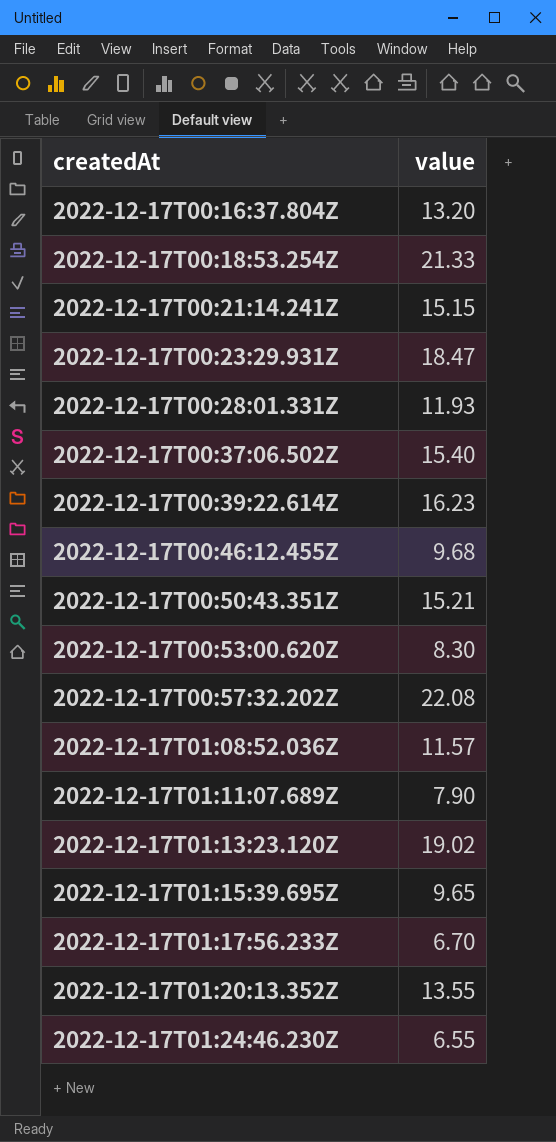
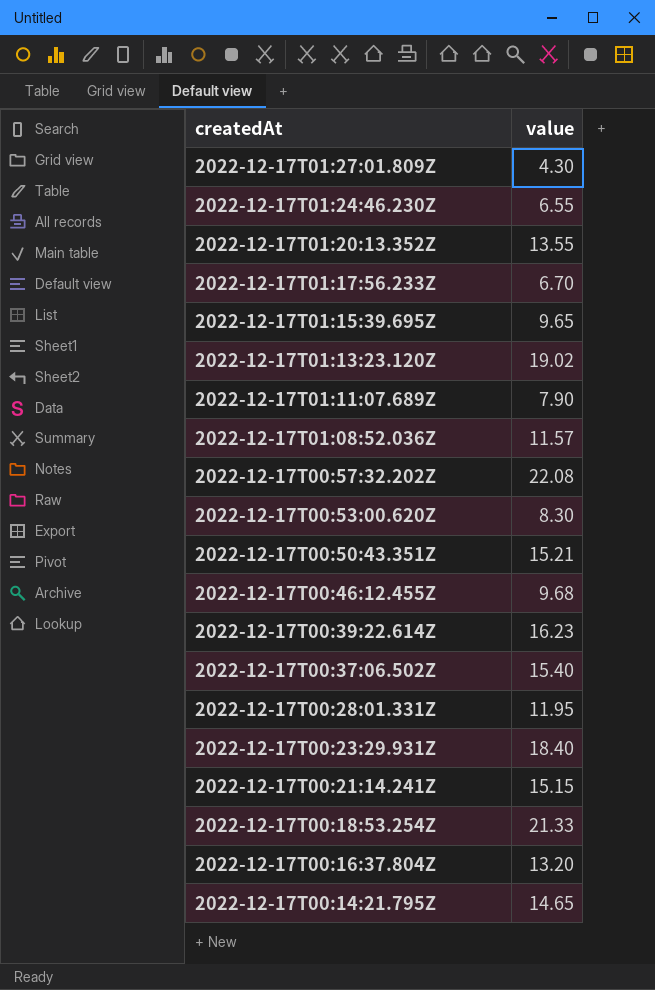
row order: createdAt ascending -> createdAt descending
row 2022-12-17T01:27:01.809Z: none -> 4.30
2022-12-17T00:28:01.331Z | value: 11.93 -> 11.95
2022-12-17T00:23:29.931Z | value: 18.47 -> 18.40
row 2022-12-17T00:14:21.795Z: none -> 14.65

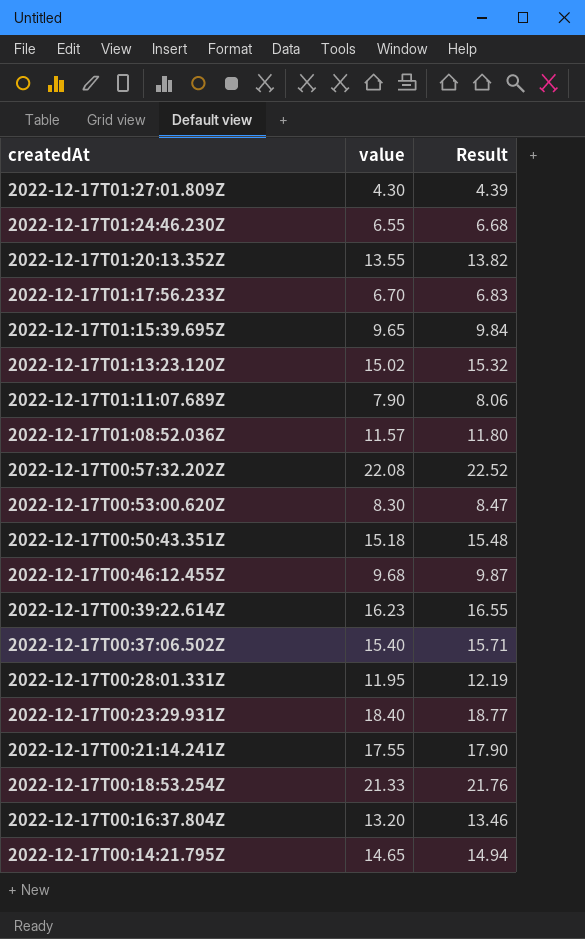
column Result | formula: none -> [value] * 1.02
2022-12-17T01:13:23.120Z | value: 19.02 -> 15.02
2022-12-17T00:50:43.351Z | value: 15.21 -> 15.18
2022-12-17T00:21:14.241Z | value: 15.15 -> 17.55

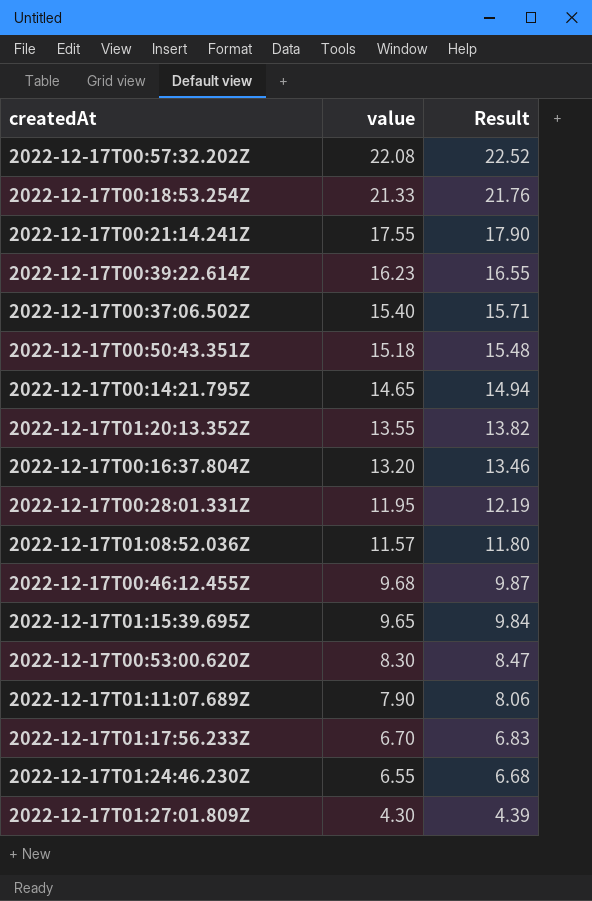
row order: createdAt descending -> value descending
row 2022-12-17T01:13:23.120Z: 15.02 | 15.32 -> none
row 2022-12-17T00:23:29.931Z: 18.40 | 18.77 -> none

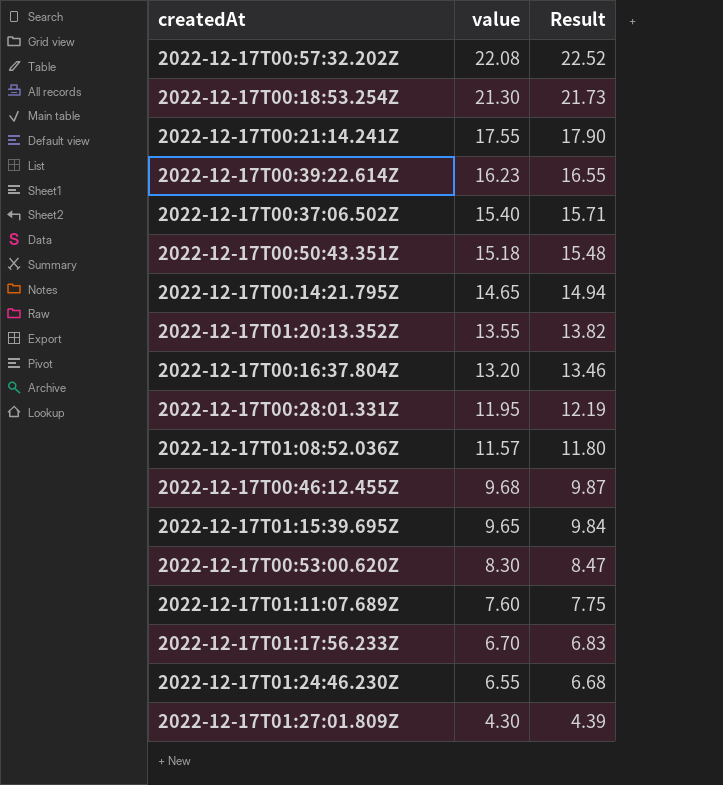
2022-12-17T00:18:53.254Z | value: 21.33 -> 21.30
2022-12-17T00:18:53.254Z | Result: 21.76 -> 21.73
2022-12-17T01:11:07.689Z | value: 7.90 -> 7.60
2022-12-17T01:11:07.689Z | Result: 8.06 -> 7.75

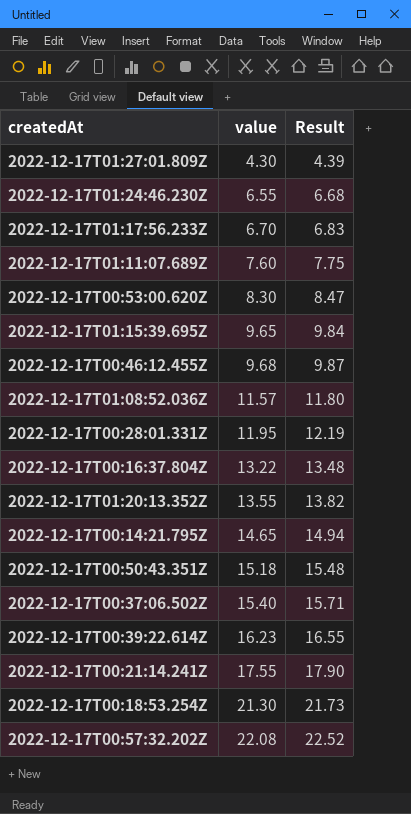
row order: value descending -> value ascending
2022-12-17T00:16:37.804Z | value: 13.20 -> 13.22
2022-12-17T00:16:37.804Z | Result: 13.46 -> 13.48

